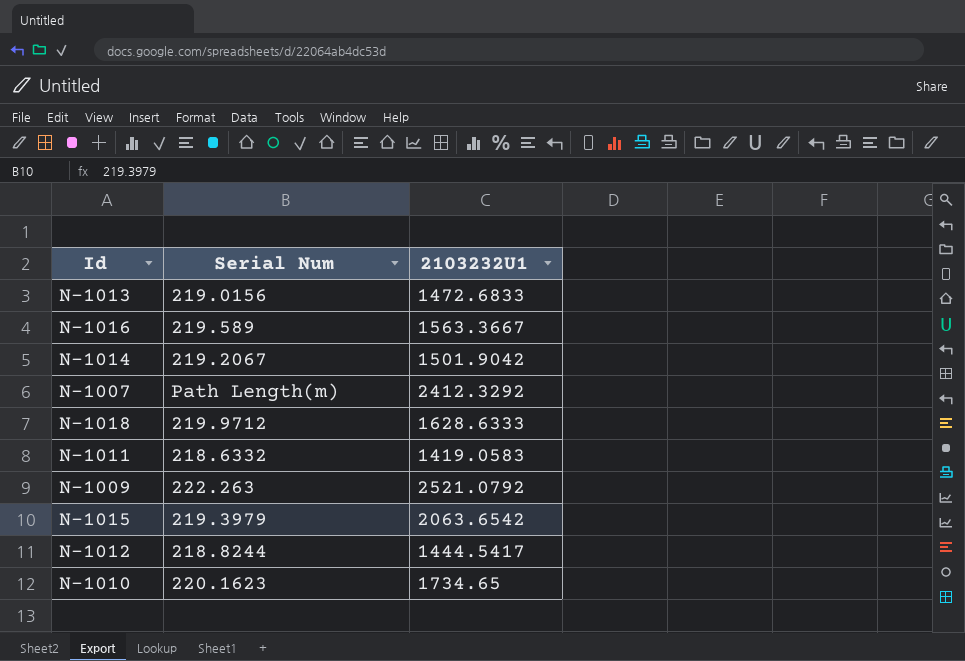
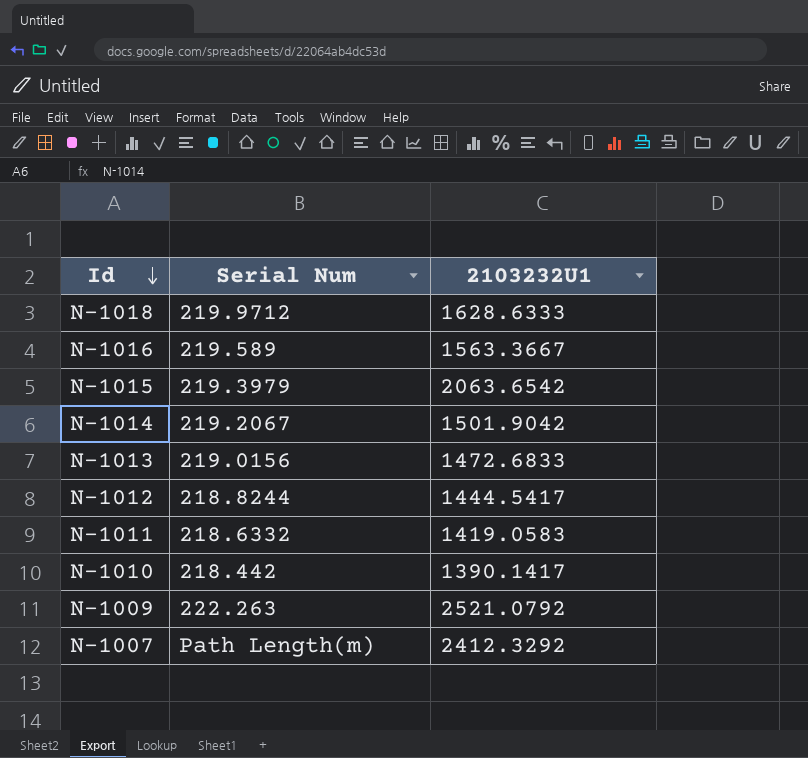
row order: none -> Id descending
N-1010 | Serial Num: 220.1623 -> 218.442
N-1010 | 2103232U1: 1734.65 -> 1390.1417

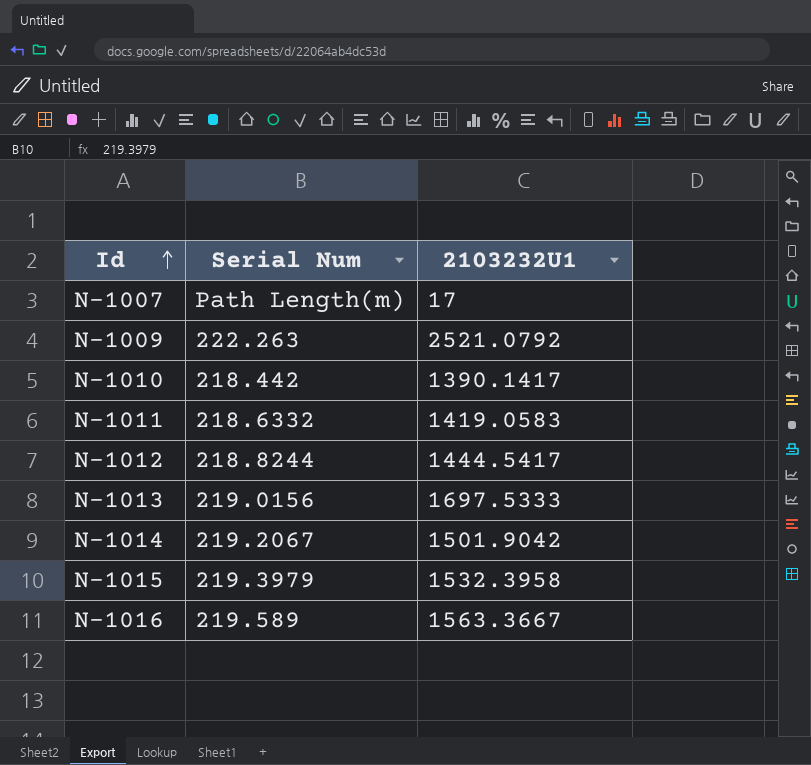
row order: Id descending -> Id ascending
row N-1018: 219.9712 | 1628.6333 -> none
N-1007 | 2103232U1: 2412.3292 -> 17
N-1013 | 2103232U1: 1472.6833 -> 1697.5333
N-1015 | 2103232U1: 2063.6542 -> 1532.3958

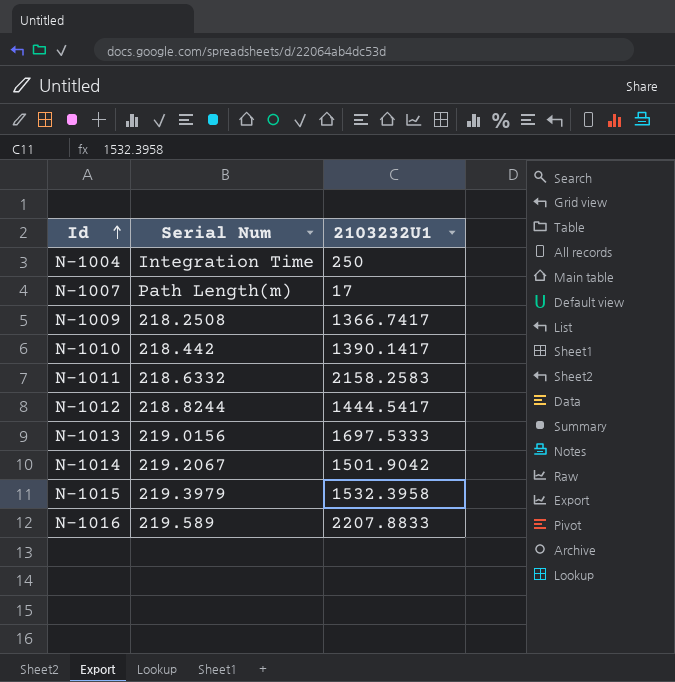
row N-1004: none -> Integration Time | 250
N-1009 | Serial Num: 222.263 -> 218.2508
N-1009 | 2103232U1: 2521.0792 -> 1366.7417
N-1011 | 2103232U1: 1419.0583 -> 2158.2583
N-1016 | 2103232U1: 1563.3667 -> 2207.8833

